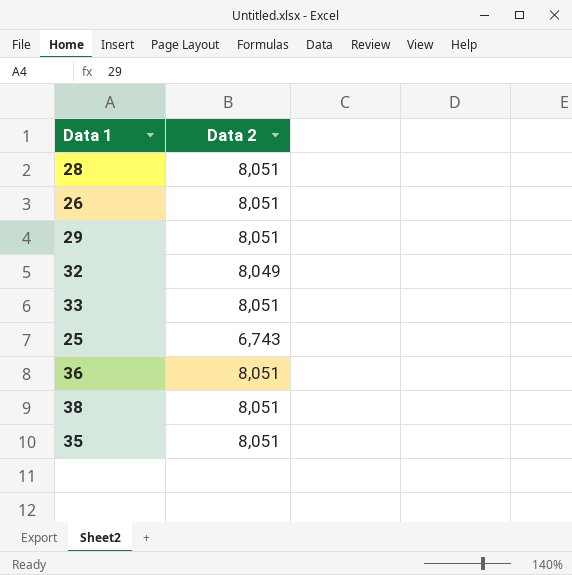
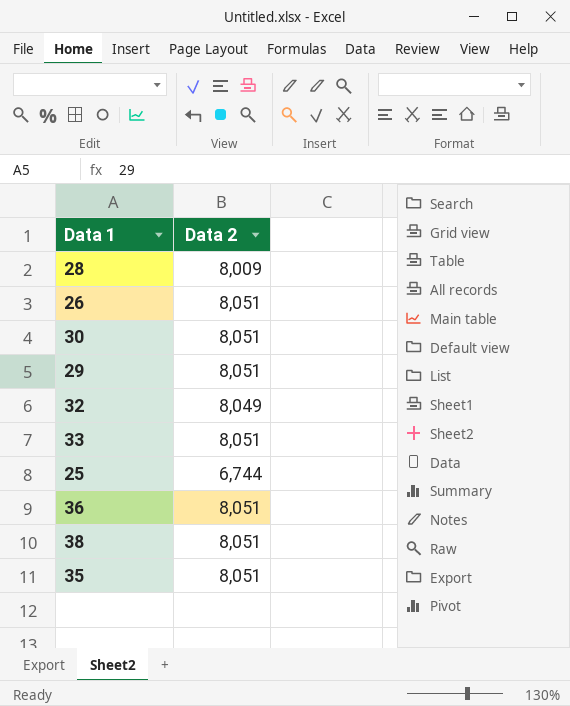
28 | Data 2: 8,051 -> 8,009
row 30: none -> 8,051
25 | Data 2: 6,743 -> 6,744

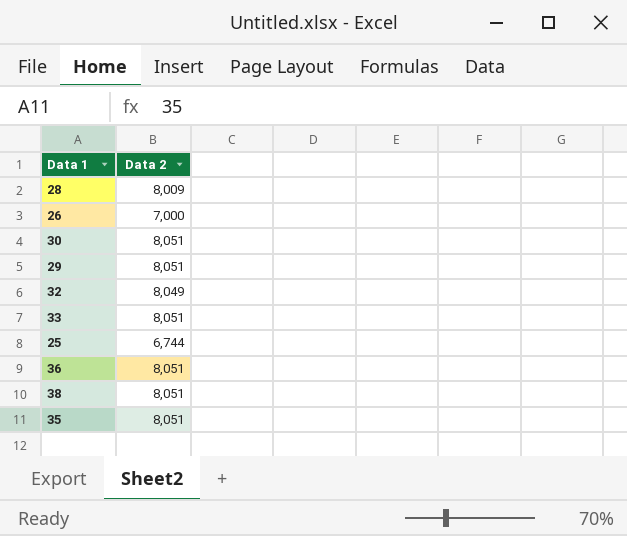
26 | Data 2: 8,051 -> 7,000

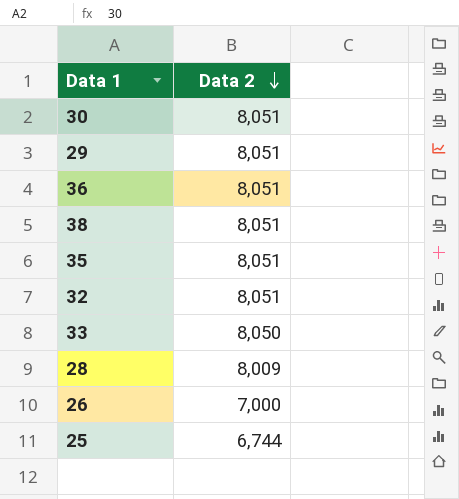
row order: none -> Data 2 descending
32 | Data 2: 8,049 -> 8,051
33 | Data 2: 8,051 -> 8,050

